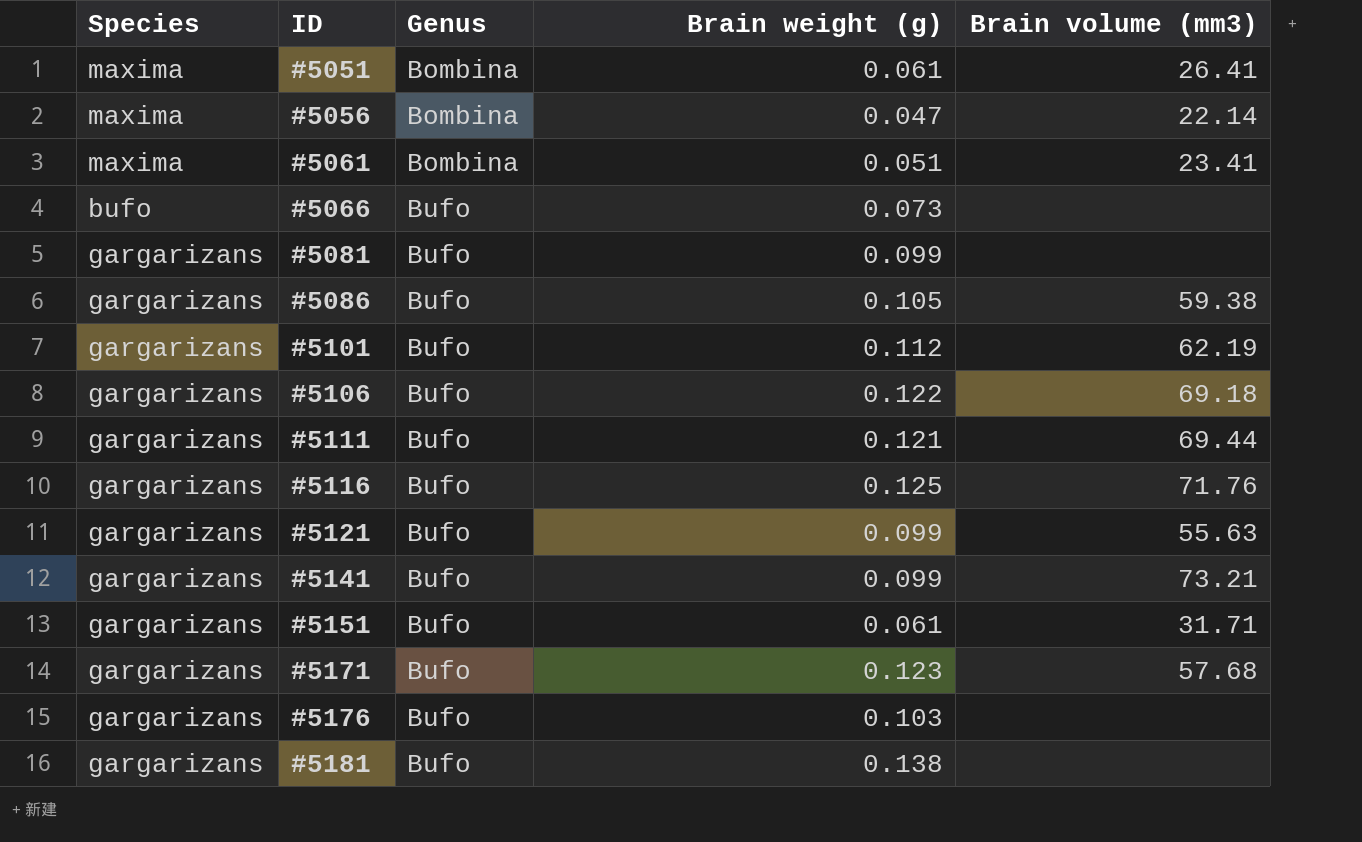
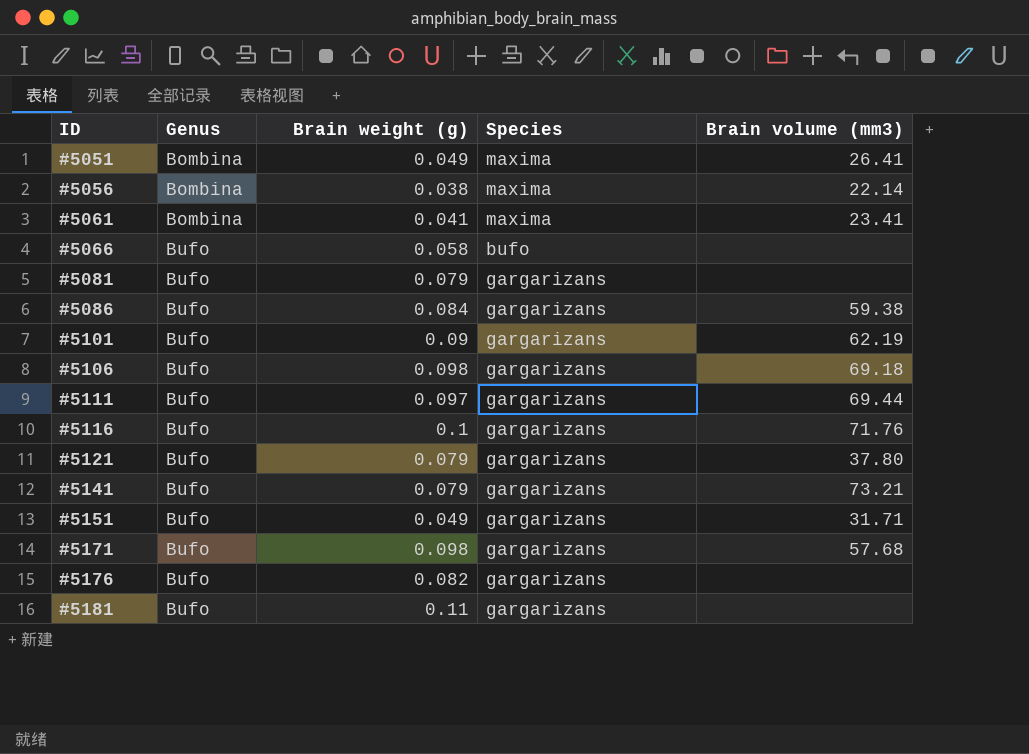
column Species | position: 1 -> 4
#5051 | Brain weight (g): 0.061 -> 0.049
#5056 | Brain weight (g): 0.047 -> 0.038
#5061 | Brain weight (g): 0.051 -> 0.041
#5066 | Brain weight (g): 0.073 -> 0.058
#5081 | Brain weight (g): 0.099 -> 0.079
#5086 | Brain weight (g): 0.105 -> 0.084
#5101 | Brain weight (g): 0.112 -> 0.09
#5106 | Brain weight (g): 0.122 -> 0.098
#5111 | Brain weight (g): 0.121 -> 0.097
#5116 | Brain weight (g): 0.125 -> 0.1
#5121 | Brain weight (g): 0.099 -> 0.079
#5121 | Brain volume (mm3): 55.63 -> 37.80
#5141 | Brain weight (g): 0.099 -> 0.079
#5151 | Brain weight (g): 0.061 -> 0.049
#5171 | Brain weight (g): 0.123 -> 0.098
#5176 | Brain weight (g): 0.103 -> 0.082
#5181 | Brain weight (g): 0.138 -> 0.11

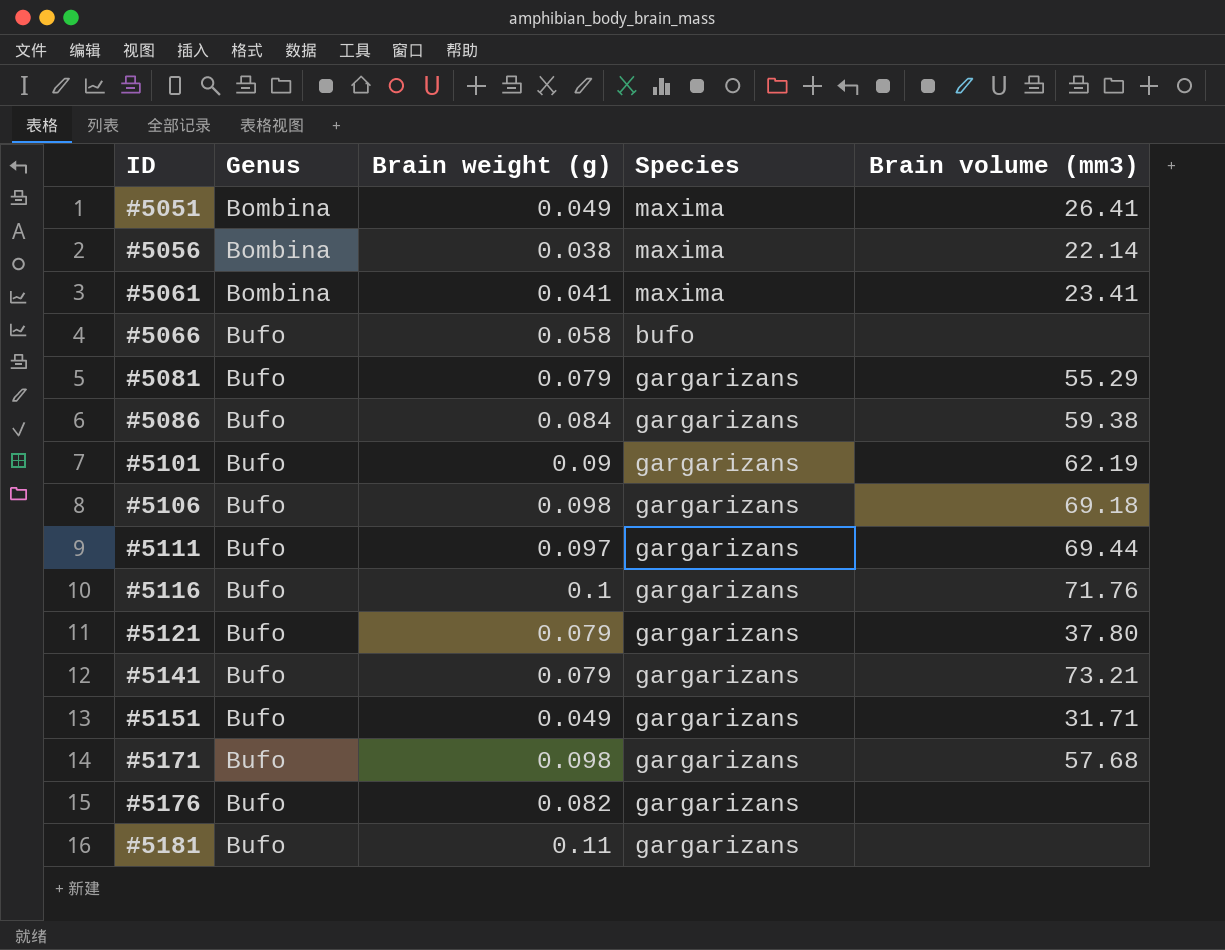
#5081 | Brain volume (mm3): none -> 55.29

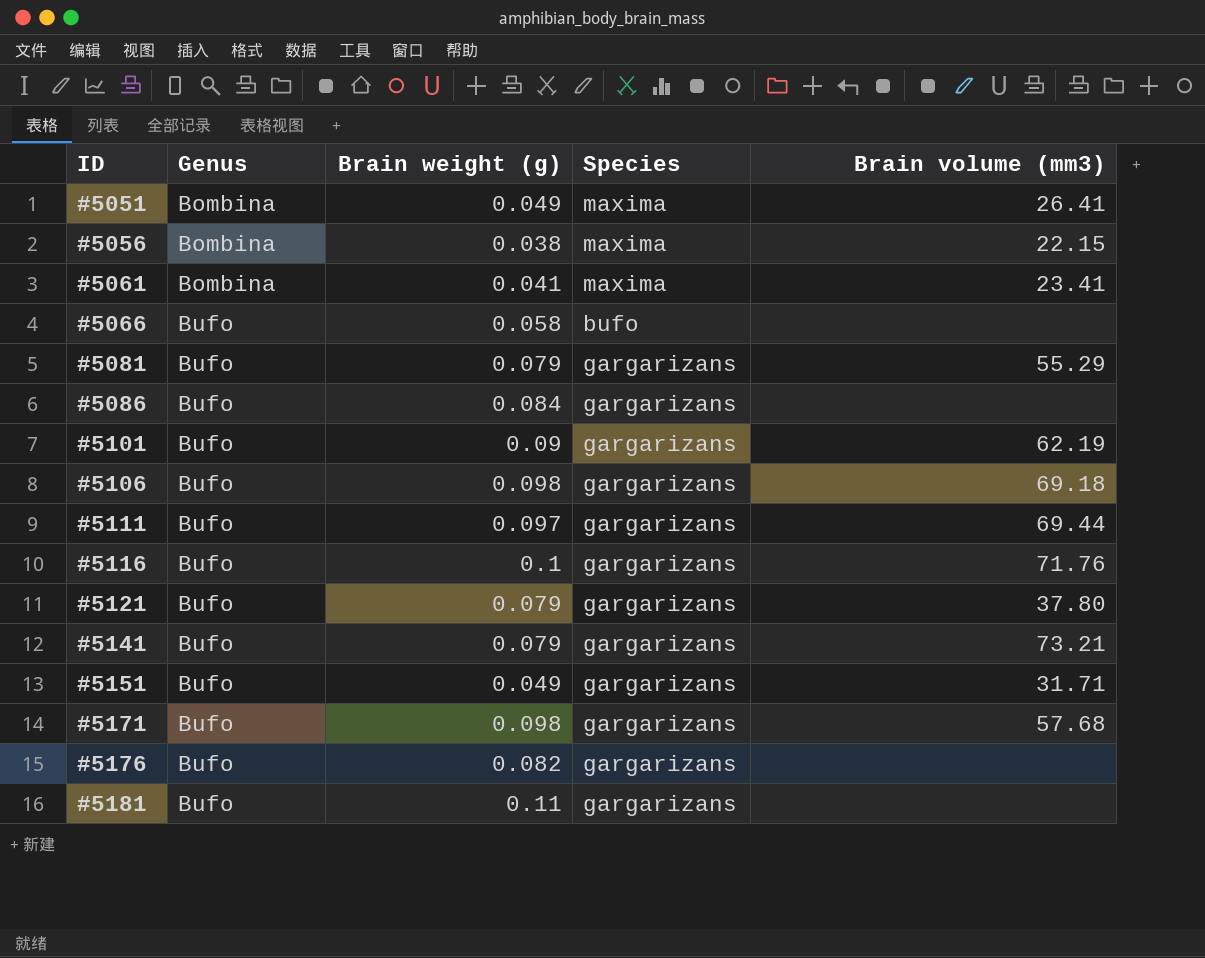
#5056 | Brain volume (mm3): 22.14 -> 22.15
#5086 | Brain volume (mm3): 59.38 -> none

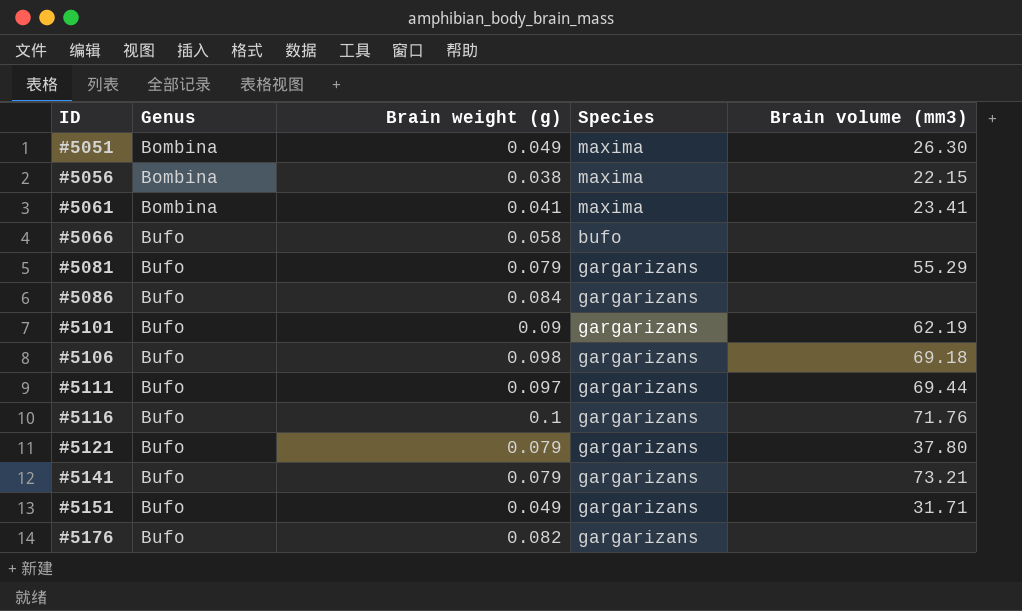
row #5171: Bufo | 0.098 | gargarizans | 57.68 -> none
row #5181: Bufo | 0.11 | gargarizans | none -> none
#5051 | Brain volume (mm3): 26.41 -> 26.30

